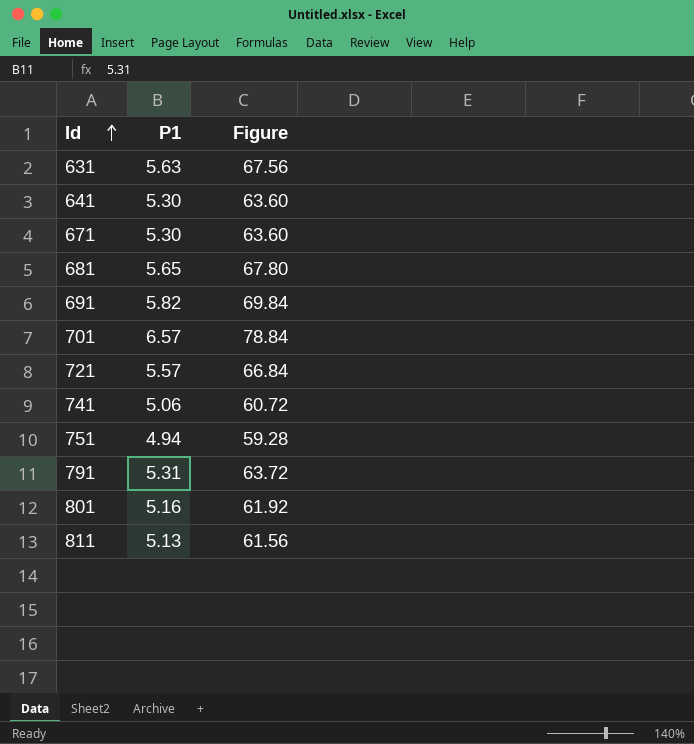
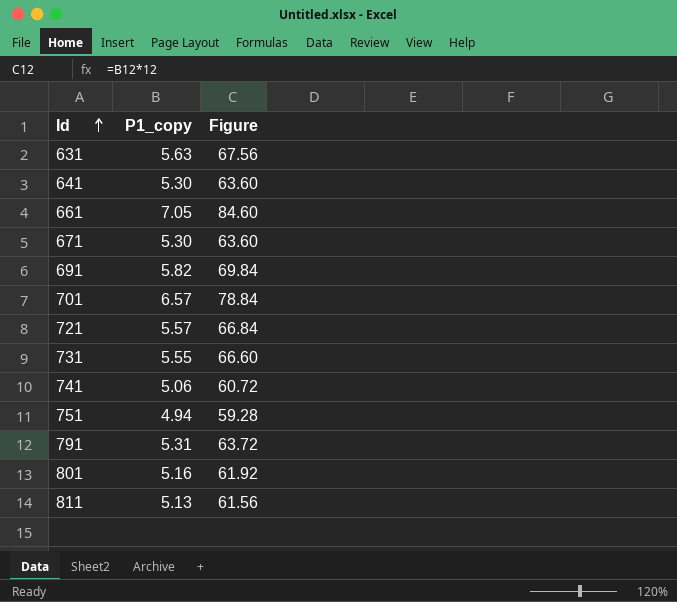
column name: P1 -> P1_copy
row 681: 5.65 | 67.80 -> none
row 661: none -> 7.05 | 84.60
row 731: none -> 5.55 | 66.60

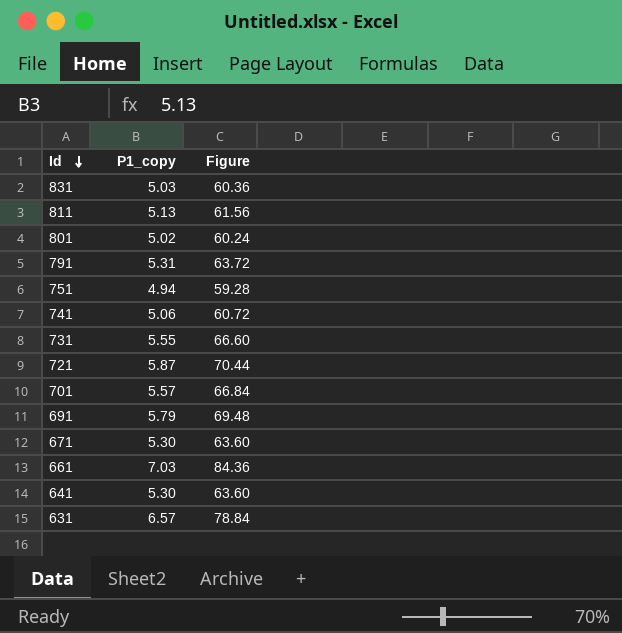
row order: Id ascending -> Id descending
row 831: none -> 5.03 | 60.36
801 | P1_copy: 5.16 -> 5.02
801 | Figure: 61.92 -> 60.24
721 | P1_copy: 5.57 -> 5.87
721 | Figure: 66.84 -> 70.44
701 | P1_copy: 6.57 -> 5.57
701 | Figure: 78.84 -> 66.84
691 | P1_copy: 5.82 -> 5.79
691 | Figure: 69.84 -> 69.48
661 | P1_copy: 7.05 -> 7.03
661 | Figure: 84.60 -> 84.36
631 | P1_copy: 5.63 -> 6.57
631 | Figure: 67.56 -> 78.84

